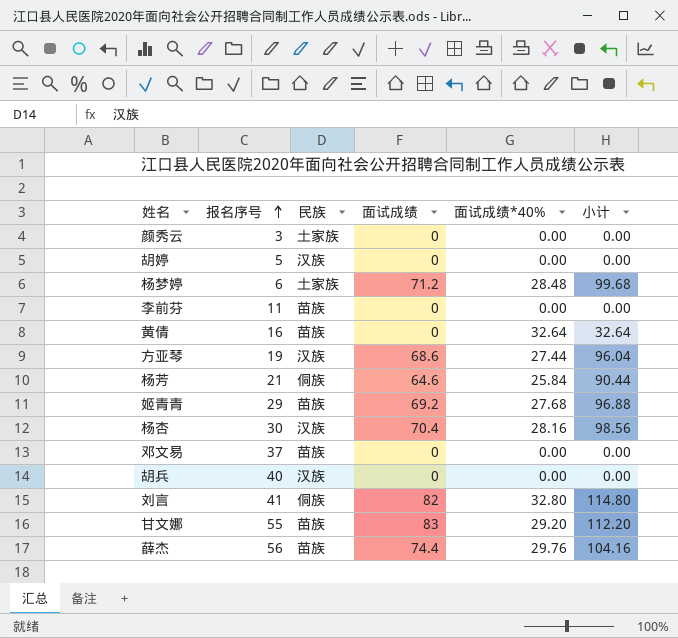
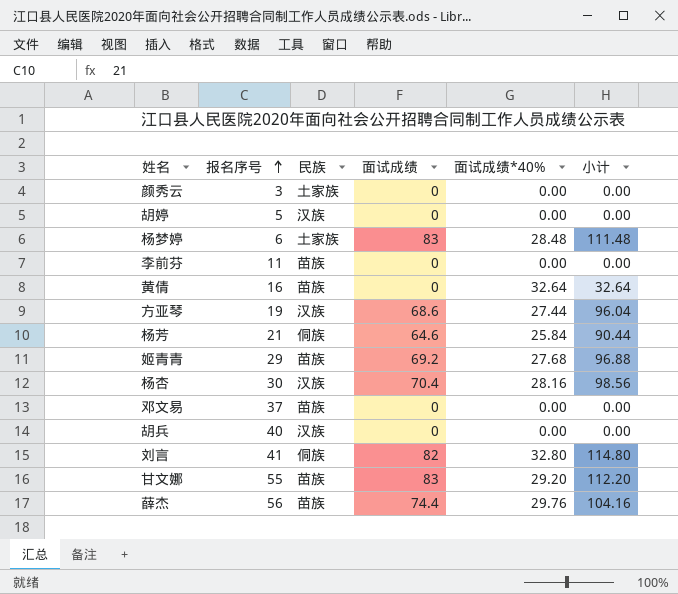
杨梦婷 | 面试成绩: 71.2 -> 83
杨梦婷 | 小计: 99.68 -> 111.48

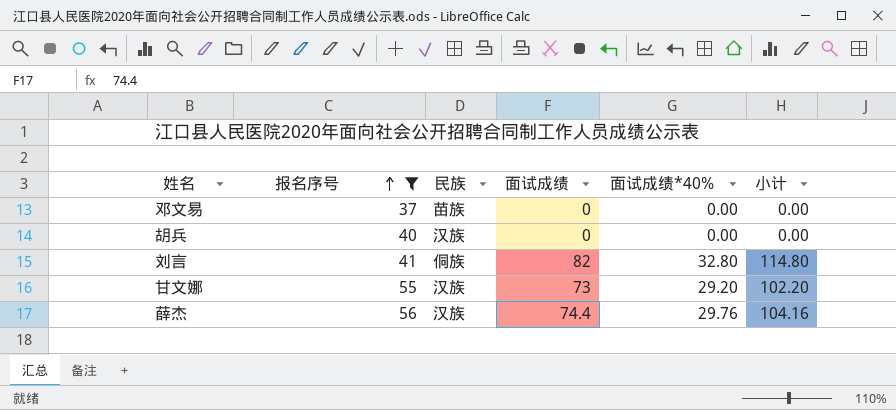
filter: none -> 报名序号 >= 37
甘文娜 | 民族: 苗族 -> 汉族
甘文娜 | 面试成绩: 83 -> 73
甘文娜 | 小计: 112.20 -> 102.20
薛杰 | 民族: 苗族 -> 汉族

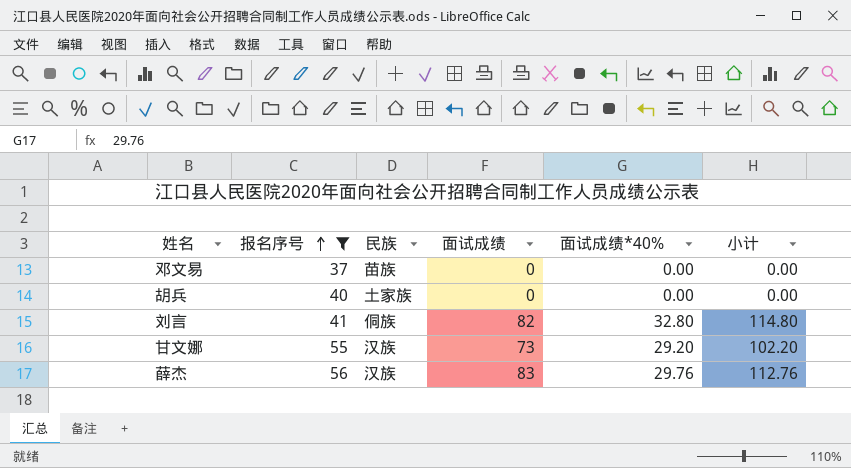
胡兵 | 民族: 汉族 -> 土家族
薛杰 | 面试成绩: 74.4 -> 83
薛杰 | 小计: 104.16 -> 112.76

